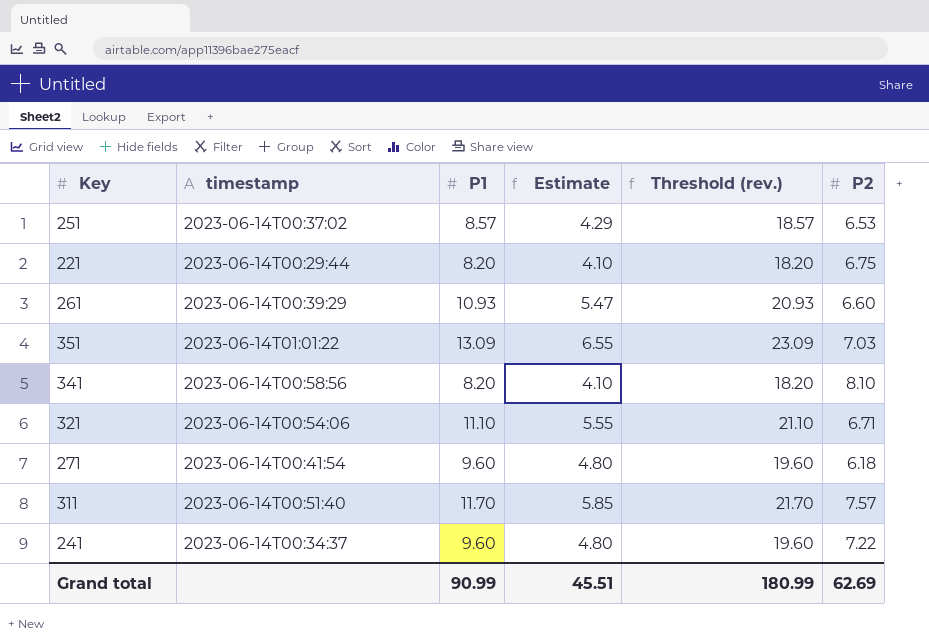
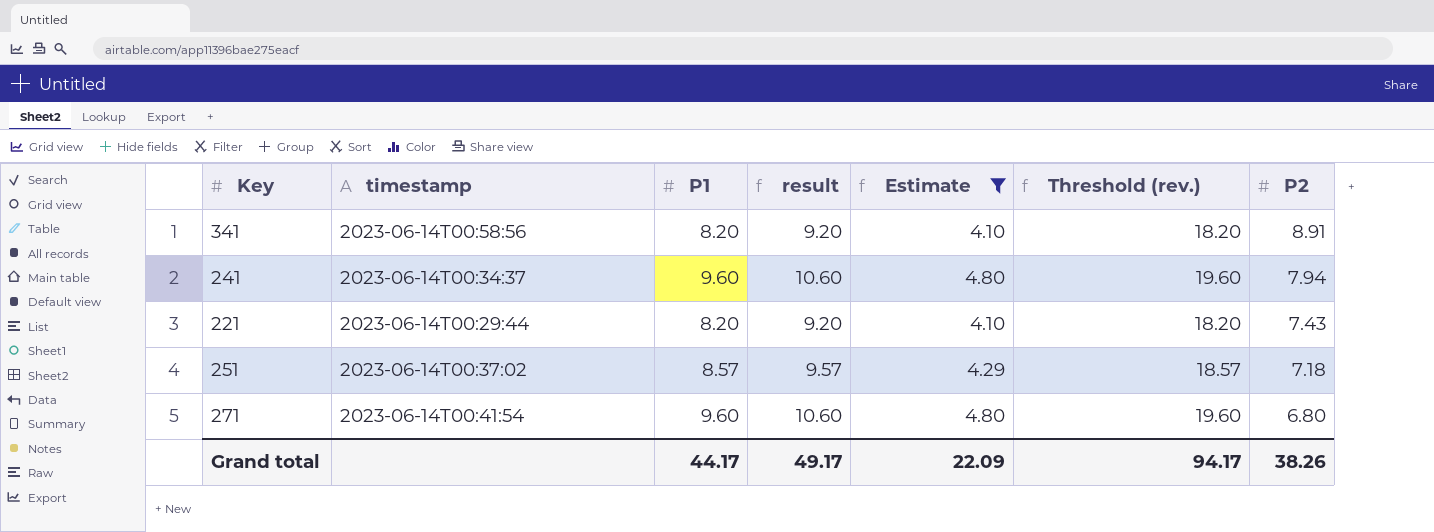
filter: none -> Estimate <= 4.80
row order: none -> P2 descending
column result | formula: none -> [P1] + 1
341 | P2: 8.10 -> 8.91
241 | P2: 7.22 -> 7.94
221 | P2: 6.75 -> 7.43
251 | P2: 6.53 -> 7.18
271 | P2: 6.18 -> 6.80
Grand total | P1: 90.99 -> 44.17
Grand total | Estimate: 45.51 -> 22.09
Grand total | Threshold (rev.): 180.99 -> 94.17
Grand total | P2: 62.69 -> 38.26

